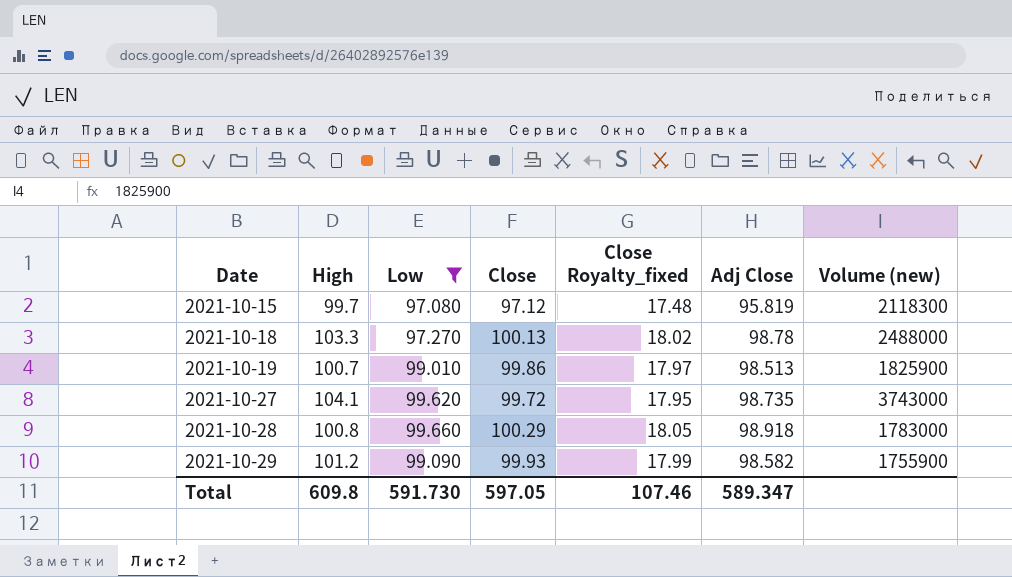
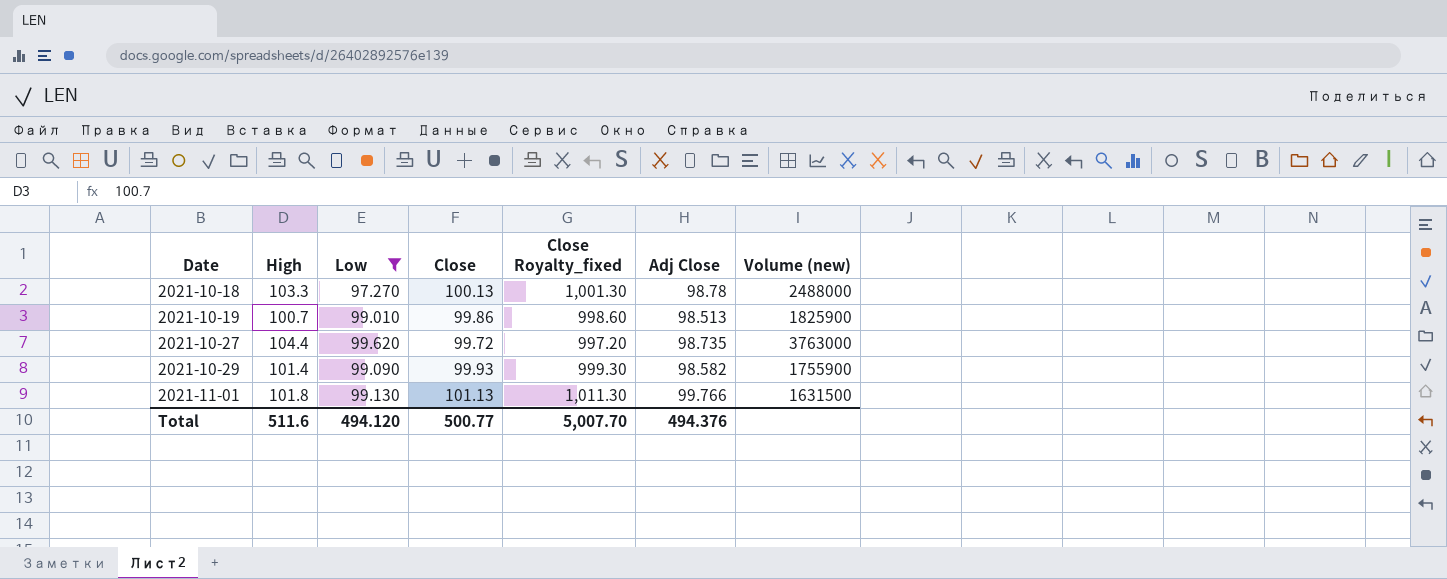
column Close Royalty_fixed | formula: [Close] * 0.18 -> [Close] * 10
row 2021-10-15: 99.7 | 97.080 | 97.12 | 17.48 | 95.819 | 2118300 -> none
row 2021-10-28: 100.8 | 99.660 | 100.29 | 18.05 | 98.918 | 1783000 -> none
2021-10-27 | High: 104.1 -> 104.4
2021-10-27 | Volume (new): 3743000 -> 3763000
2021-10-29 | High: 101.2 -> 101.4
row 2021-11-01: none -> 101.8 | 99.130 | 101.13 | 1,011.30 | 99.766 | 1631500
Total | High: 609.8 -> 511.6
Total | Low: 591.730 -> 494.120
Total | Close: 597.05 -> 500.77
Total | Close Royalty_fixed: 107.46 -> 5,007.70
Total | Adj Close: 589.347 -> 494.376

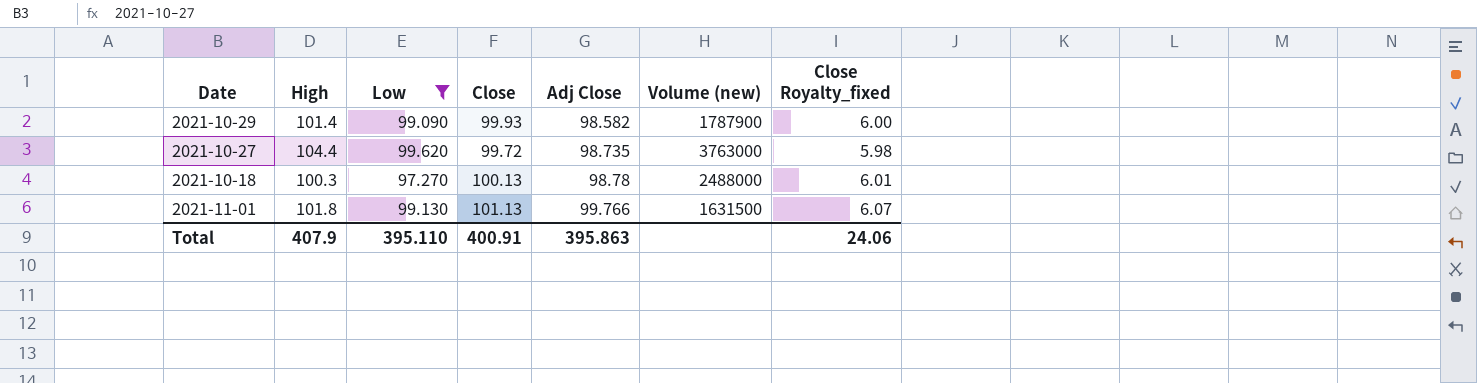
row order: Date ascending -> Adj Close ascending
column Close Royalty_fixed | formula: [Close] * 10 -> [Close] * 0.06
column Close Royalty_fixed | position: 5 -> 7
row 2021-10-19: 100.7 | 99.010 | 99.86 | 998.60 | 98.513 | 1825900 -> none
2021-10-29 | Volume (new): 1755900 -> 1787900
2021-10-18 | High: 103.3 -> 100.3
Total | High: 511.6 -> 407.9
Total | Low: 494.120 -> 395.110
Total | Close: 500.77 -> 400.91
Total | Adj Close: 494.376 -> 395.863
Total | Close Royalty_fixed: 5,007.70 -> 24.06

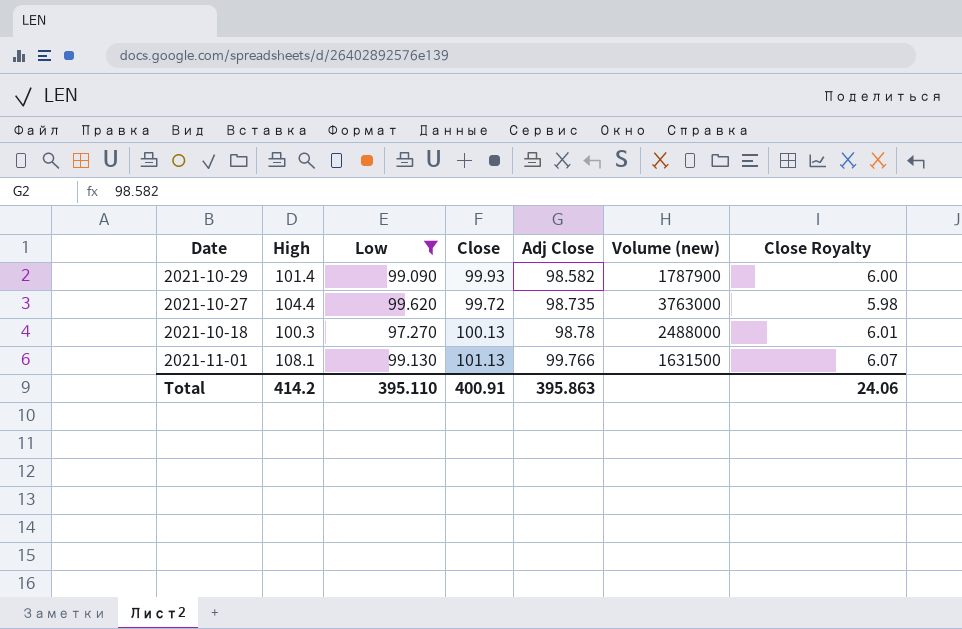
column name: Close Royalty_fixed -> Close Royalty
2021-11-01 | High: 101.8 -> 108.1
Total | High: 407.9 -> 414.2

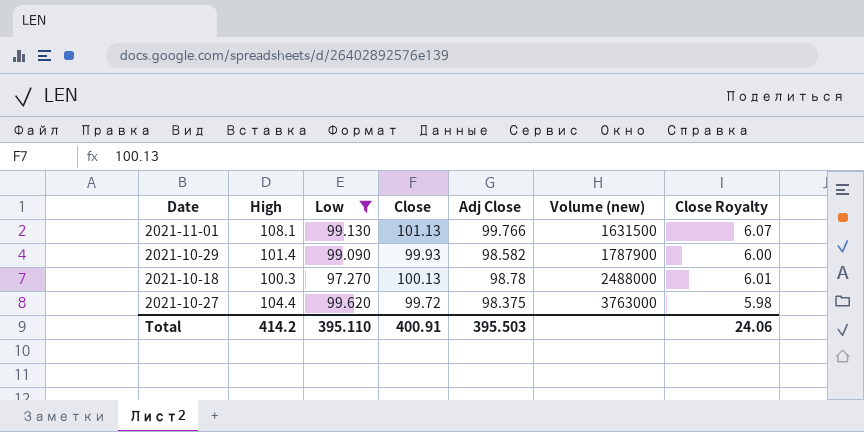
row order: Adj Close ascending -> Volume (new) ascending
2021-10-27 | Adj Close: 98.735 -> 98.375
Total | Adj Close: 395.863 -> 395.503

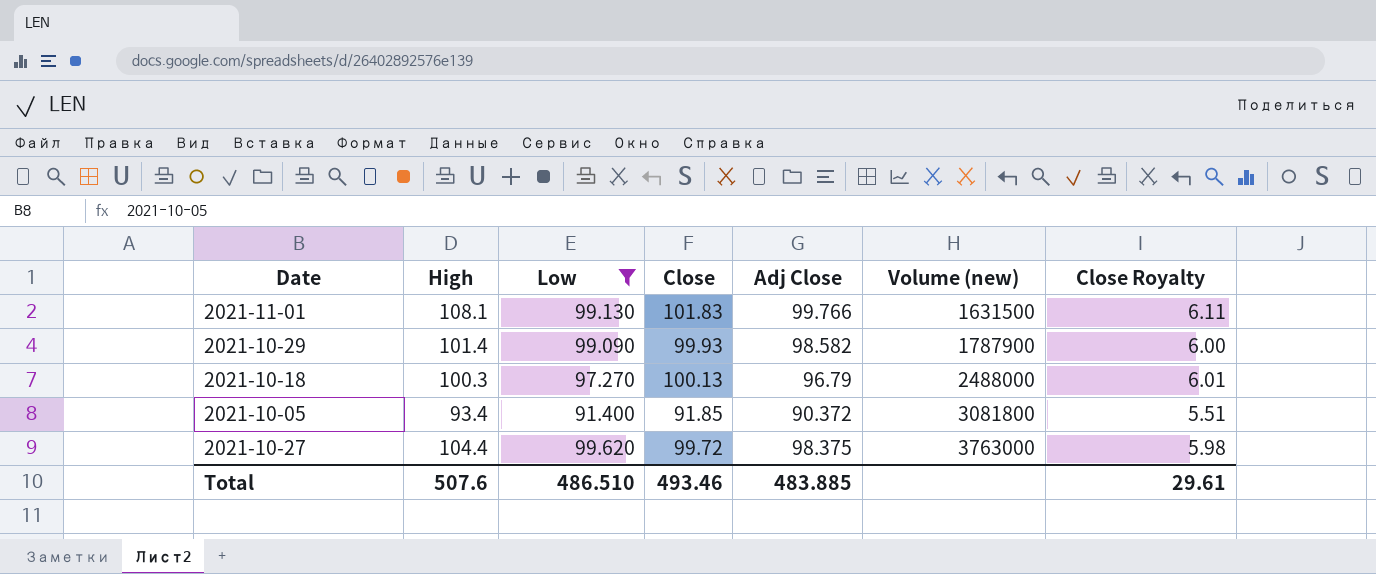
2021-11-01 | Close: 101.13 -> 101.83
2021-11-01 | Close Royalty: 6.07 -> 6.11
2021-10-18 | Adj Close: 98.78 -> 96.79
row 2021-10-05: none -> 93.4 | 91.400 | 91.85 | 90.372 | 3081800 | 5.51
Total | High: 414.2 -> 507.6
Total | Low: 395.110 -> 486.510
Total | Close: 400.91 -> 493.46
Total | Adj Close: 395.503 -> 483.885
Total | Close Royalty: 24.06 -> 29.61

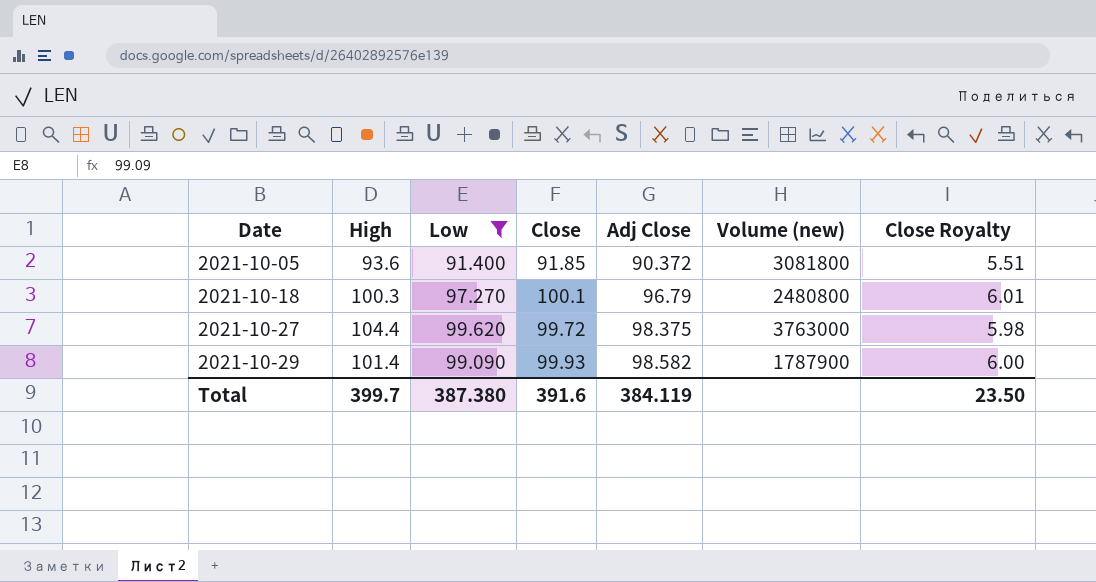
row order: Volume (new) ascending -> Date ascending
row 2021-11-01: 108.1 | 99.130 | 101.83 | 99.766 | 1631500 | 6.11 -> none
2021-10-05 | High: 93.4 -> 93.6
2021-10-18 | Close: 100.13 -> 100.1
2021-10-18 | Volume (new): 2488000 -> 2480800
Total | High: 507.6 -> 399.7
Total | Low: 486.510 -> 387.380
Total | Close: 493.46 -> 391.6
Total | Adj Close: 483.885 -> 384.119
Total | Close Royalty: 29.61 -> 23.50

